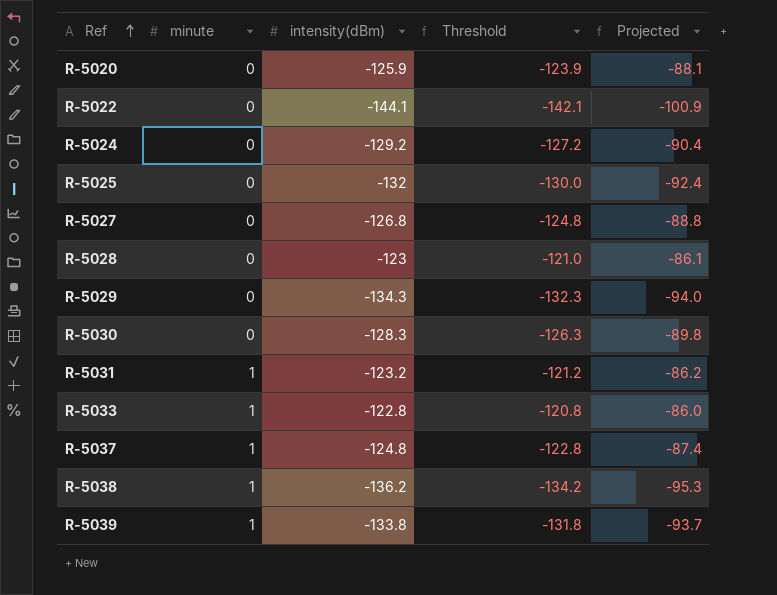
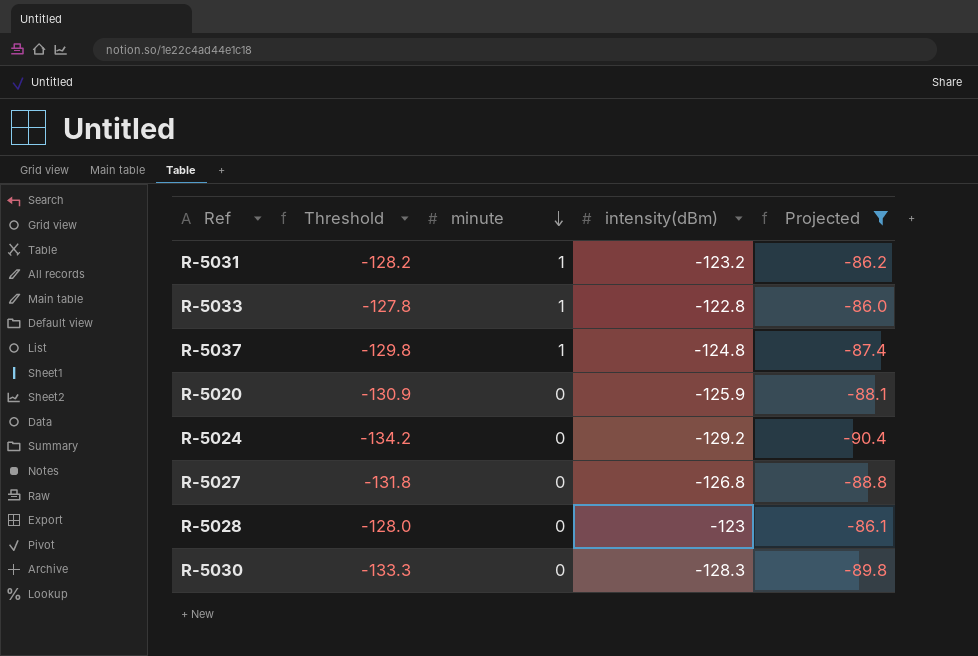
filter: none -> Projected >= -90.4
row order: Ref ascending -> minute descending
column Threshold | formula: [intensity(dBm)] + 2 -> [intensity(dBm)] - 5
column Threshold | position: 4 -> 2

